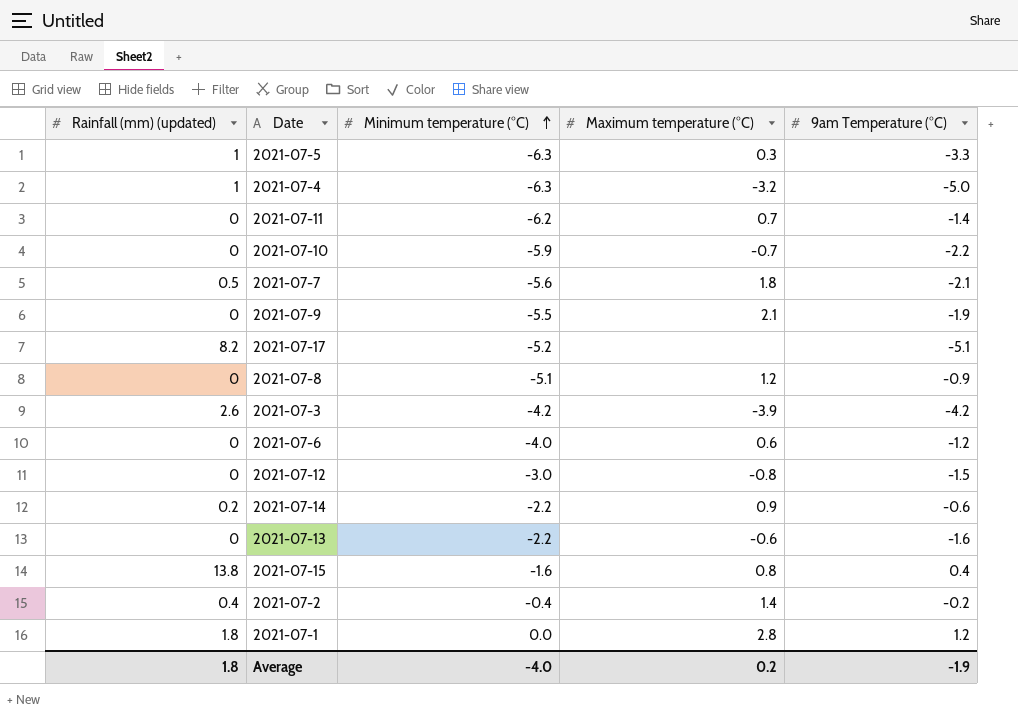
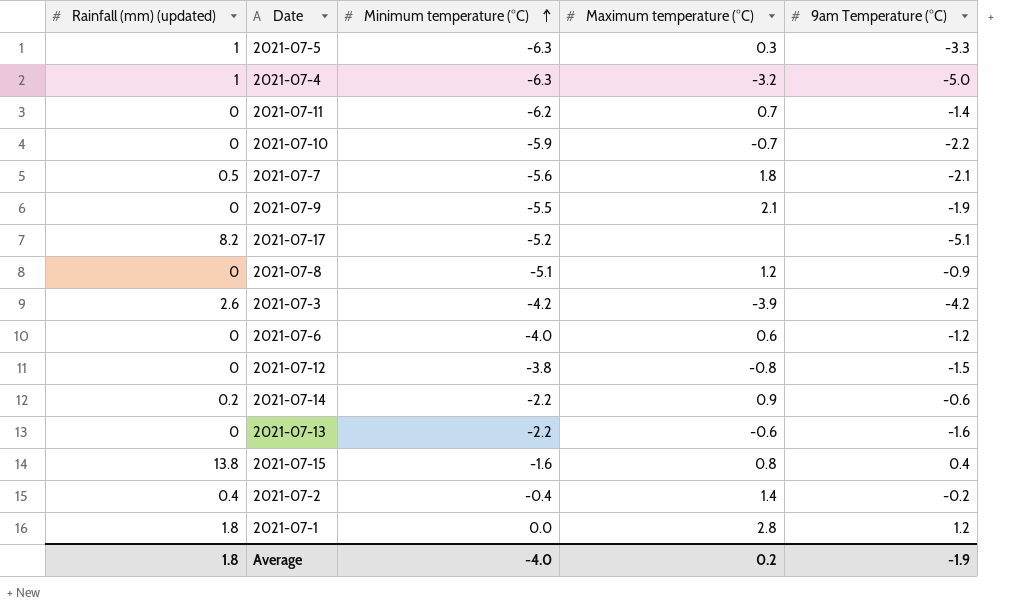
2021-07-12 | Minimum temperature (°C): -3.0 -> -3.8

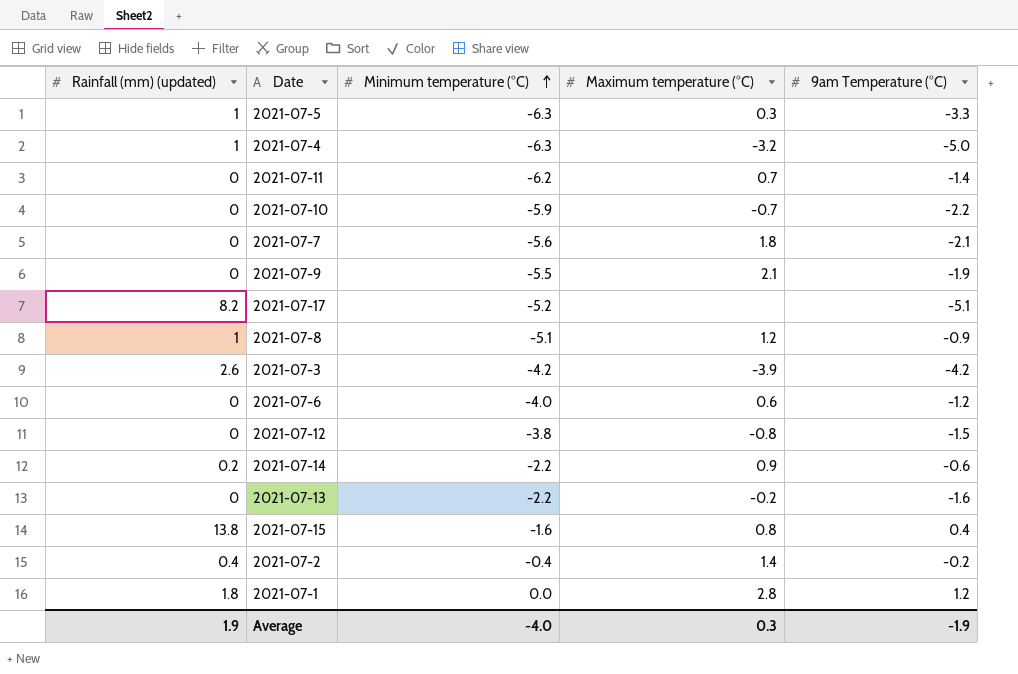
2021-07-7 | Rainfall (mm) (updated): 0.5 -> 0
2021-07-8 | Rainfall (mm) (updated): 0 -> 1
2021-07-13 | Maximum temperature (°C): -0.6 -> -0.2
Average | Rainfall (mm) (updated): 1.8 -> 1.9
Average | Maximum temperature (°C): 0.2 -> 0.3

